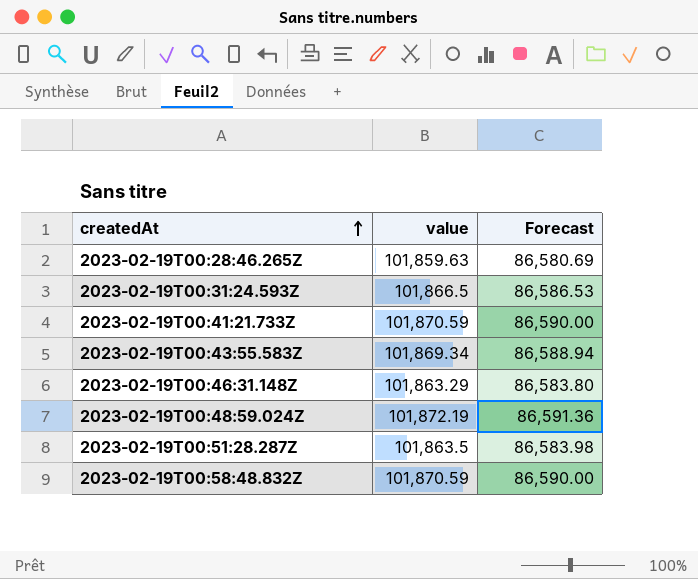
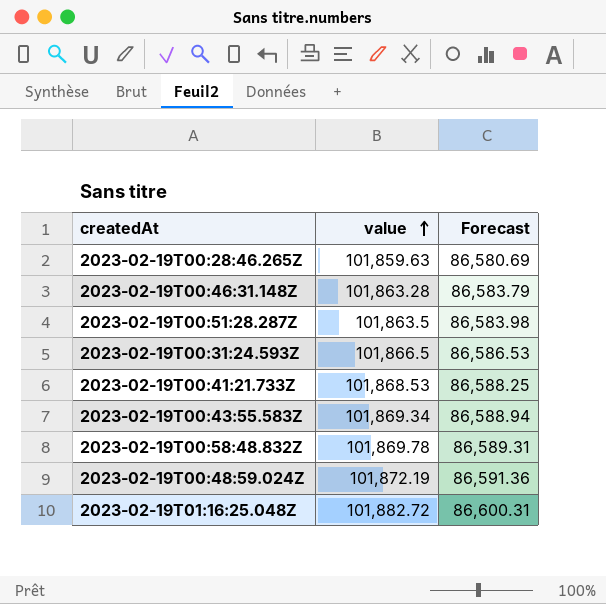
row order: createdAt ascending -> value ascending
2023-02-19T00:46:31.148Z | value: 101,863.29 -> 101,863.28
2023-02-19T00:46:31.148Z | Forecast: 86,583.80 -> 86,583.79
2023-02-19T00:41:21.733Z | value: 101,870.59 -> 101,868.53
2023-02-19T00:41:21.733Z | Forecast: 86,590.00 -> 86,588.25
2023-02-19T00:58:48.832Z | value: 101,870.59 -> 101,869.78
2023-02-19T00:58:48.832Z | Forecast: 86,590.00 -> 86,589.31
row 2023-02-19T01:16:25.048Z: none -> 101,882.72 | 86,600.31

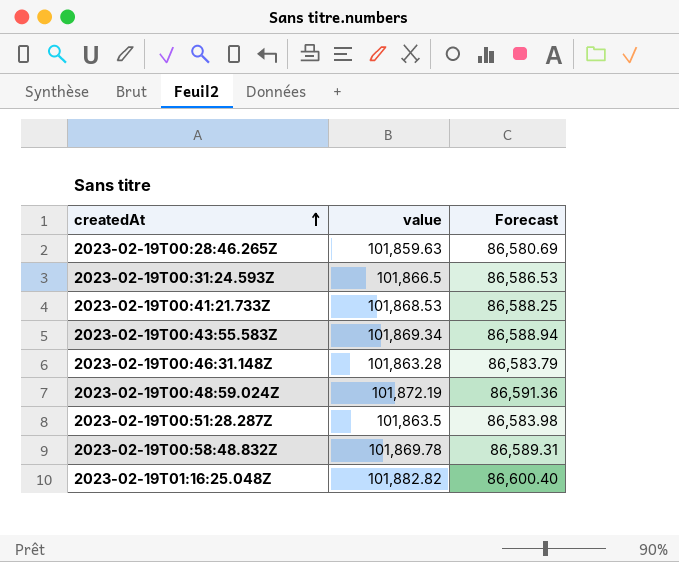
row order: value ascending -> createdAt ascending
2023-02-19T01:16:25.048Z | value: 101,882.72 -> 101,882.82
2023-02-19T01:16:25.048Z | Forecast: 86,600.31 -> 86,600.40

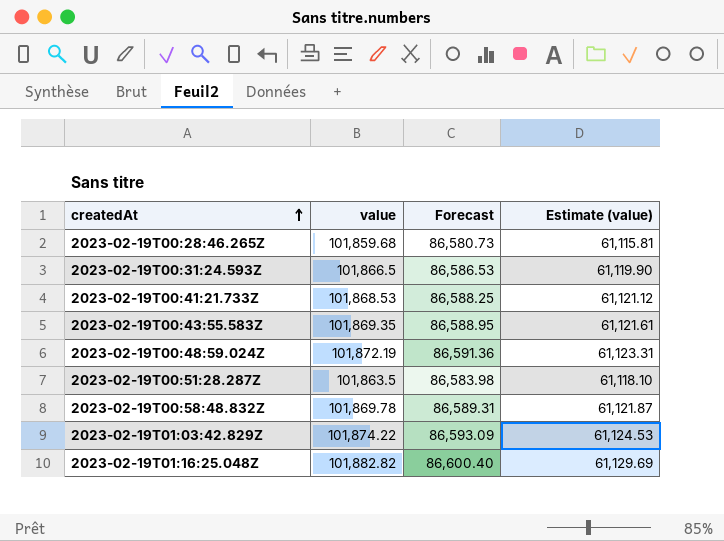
column Estimate (value) | formula: none -> [value] * 0.6
row 2023-02-19T00:46:31.148Z: 101,863.28 | 86,583.79 -> none
2023-02-19T00:28:46.265Z | value: 101,859.63 -> 101,859.68
2023-02-19T00:28:46.265Z | Forecast: 86,580.69 -> 86,580.73
2023-02-19T00:43:55.583Z | value: 101,869.34 -> 101,869.35
2023-02-19T00:43:55.583Z | Forecast: 86,588.94 -> 86,588.95
row 2023-02-19T01:03:42.829Z: none -> 101,874.22 | 86,593.09 | 61,124.53

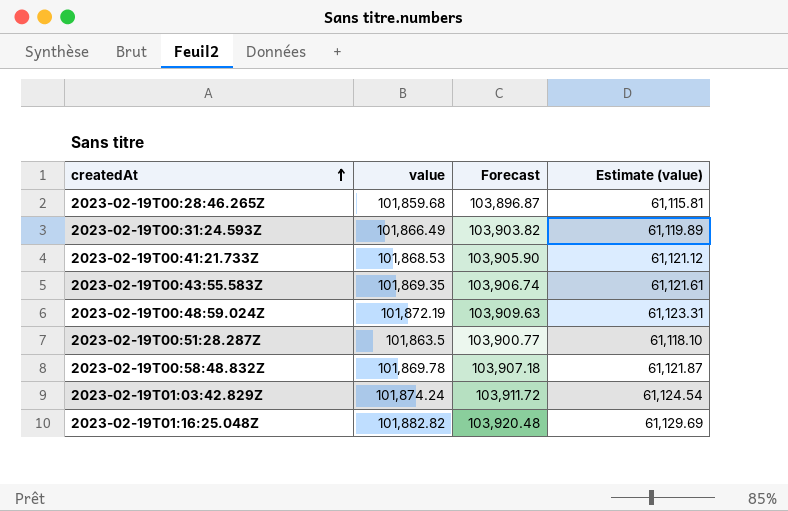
column Forecast | formula: [value] * 0.85 -> [value] * 1.02
2023-02-19T00:31:24.593Z | value: 101,866.5 -> 101,866.49
2023-02-19T00:31:24.593Z | Estimate (value): 61,119.90 -> 61,119.89
2023-02-19T01:03:42.829Z | value: 101,874.22 -> 101,874.24
2023-02-19T01:03:42.829Z | Estimate (value): 61,124.53 -> 61,124.54

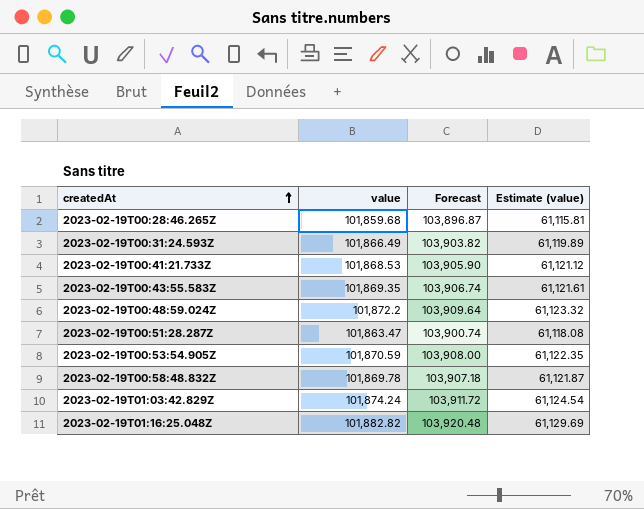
2023-02-19T00:48:59.024Z | value: 101,872.19 -> 101,872.2
2023-02-19T00:48:59.024Z | Forecast: 103,909.63 -> 103,909.64
2023-02-19T00:48:59.024Z | Estimate (value): 61,123.31 -> 61,123.32
2023-02-19T00:51:28.287Z | value: 101,863.5 -> 101,863.47
2023-02-19T00:51:28.287Z | Forecast: 103,900.77 -> 103,900.74
2023-02-19T00:51:28.287Z | Estimate (value): 61,118.10 -> 61,118.08
row 2023-02-19T00:53:54.905Z: none -> 101,870.59 | 103,908.00 | 61,122.35

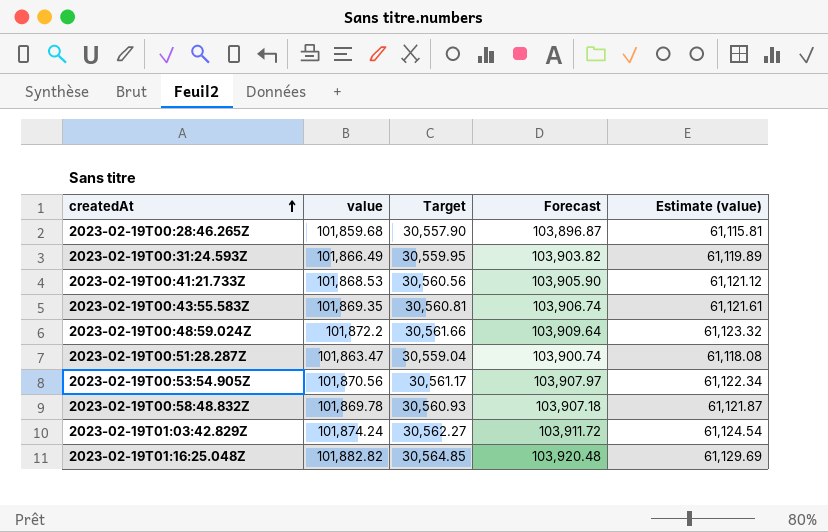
column Target | formula: none -> [value] * 0.3
2023-02-19T00:53:54.905Z | value: 101,870.59 -> 101,870.56
2023-02-19T00:53:54.905Z | Forecast: 103,908.00 -> 103,907.97
2023-02-19T00:53:54.905Z | Estimate (value): 61,122.35 -> 61,122.34

